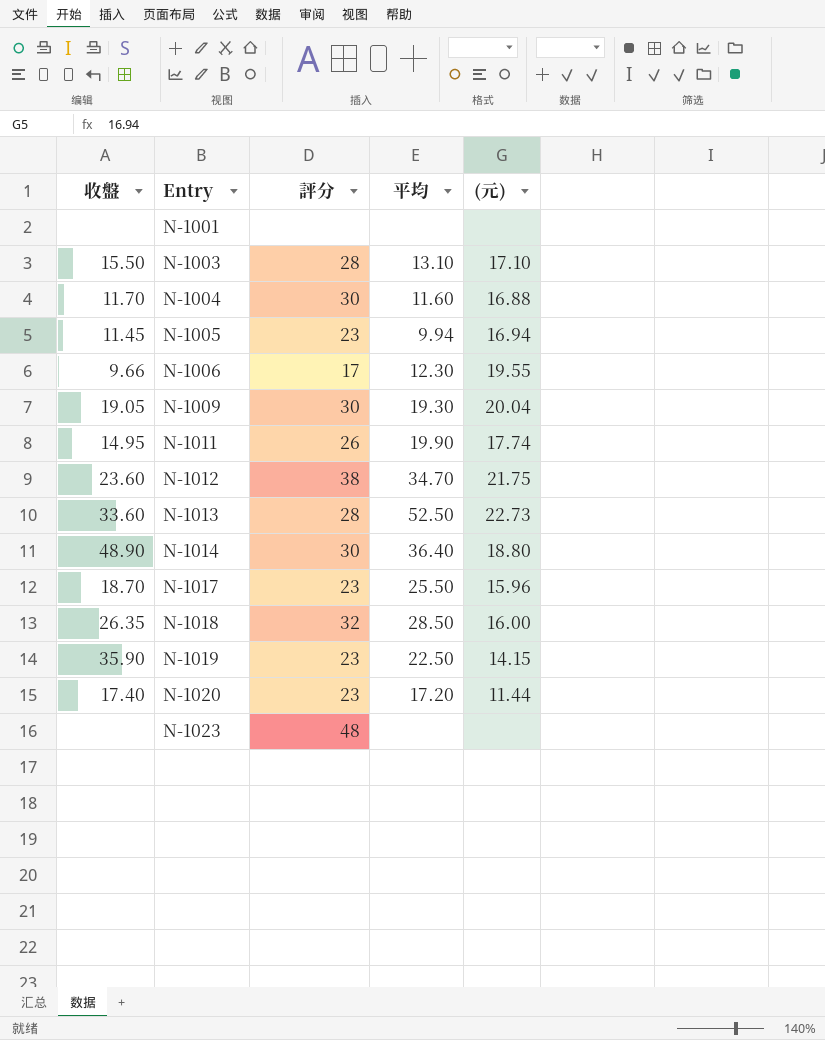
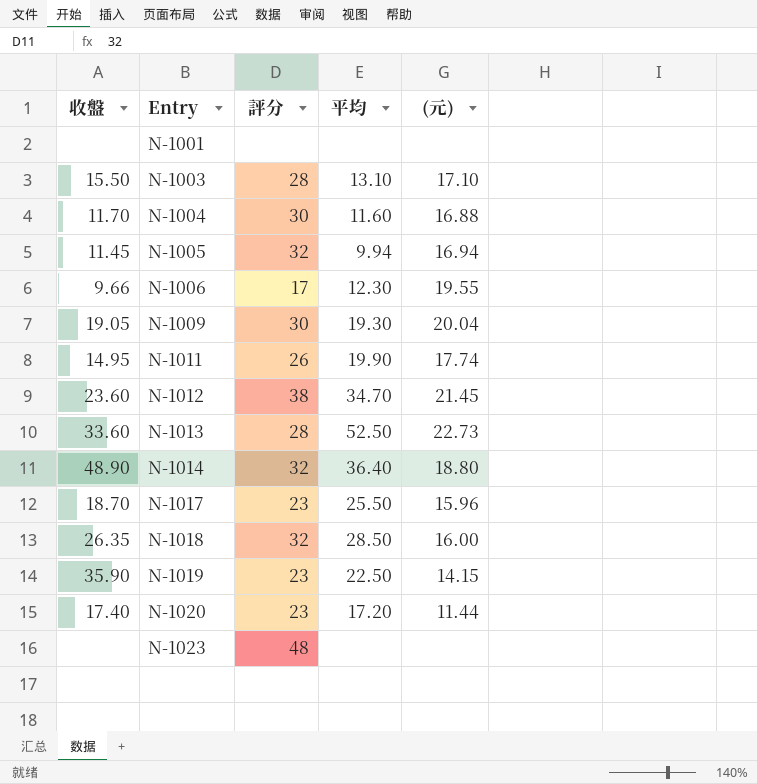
N-1005 | 評分: 23 -> 32
N-1012 | (元): 21.75 -> 21.45
N-1014 | 評分: 30 -> 32

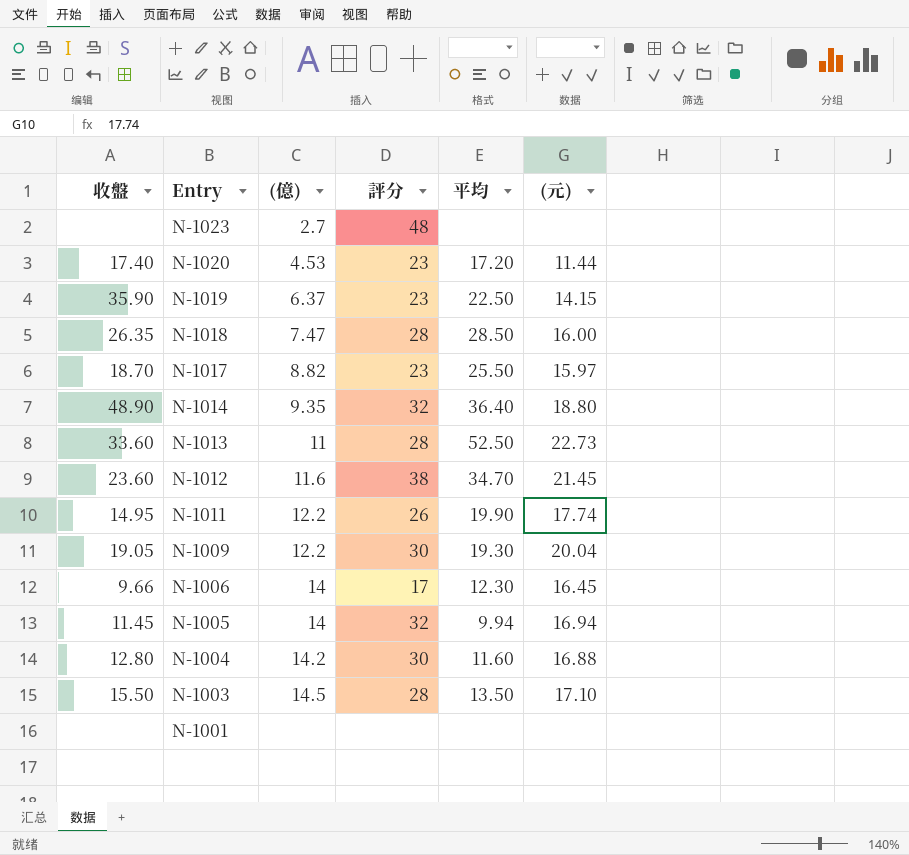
row order: Entry ascending -> Entry descending
column (億) | position: none -> 3
N-1018 | 評分: 32 -> 28
N-1017 | (元): 15.96 -> 15.97
N-1006 | (元): 19.55 -> 16.45
N-1004 | 收盤: 11.70 -> 12.80
N-1003 | 平均: 13.10 -> 13.50

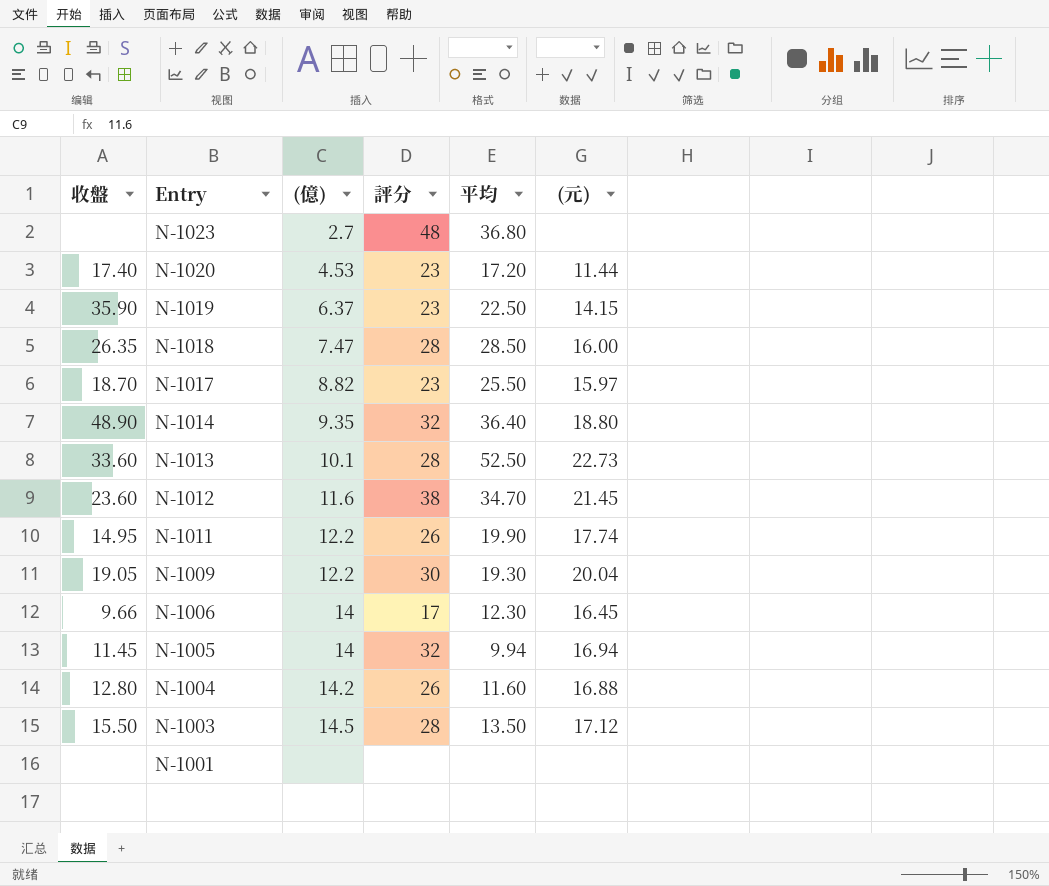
N-1023 | 平均: none -> 36.80
N-1013 | (億): 11 -> 10.1
N-1004 | 評分: 30 -> 26
N-1003 | (元): 17.10 -> 17.12

